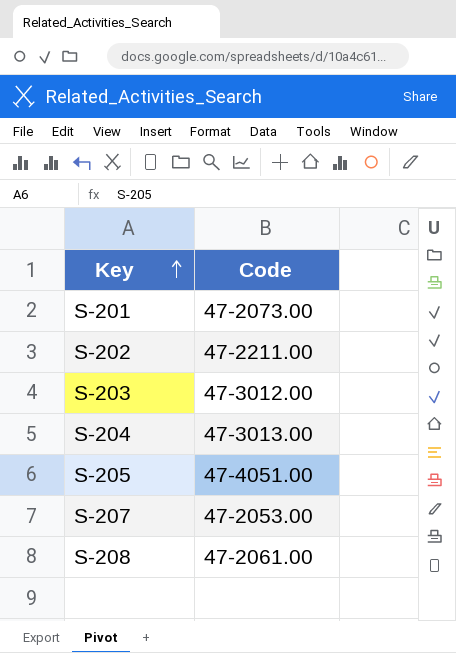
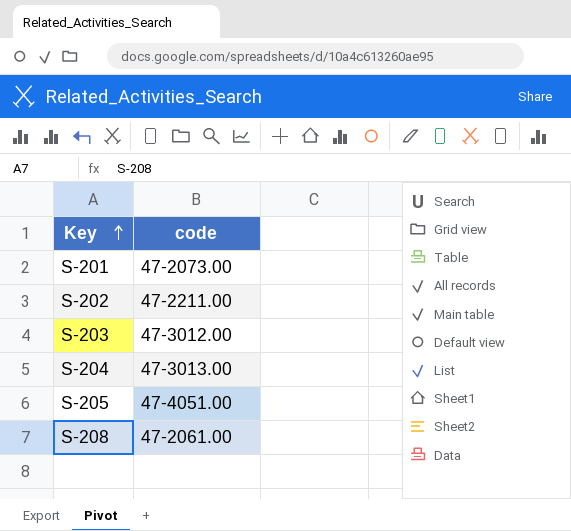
column name: Code -> code
row S-207: 47-2053.00 -> none

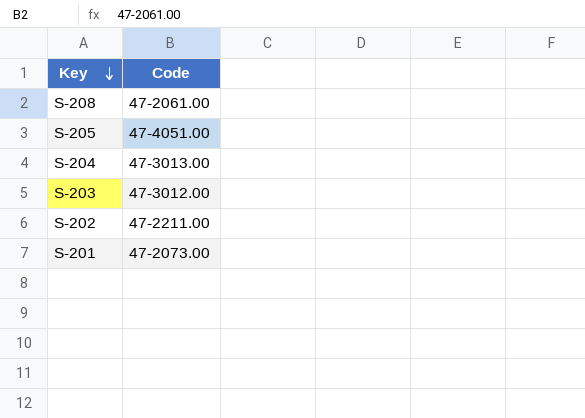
row order: Key ascending -> Key descending
column name: code -> Code

